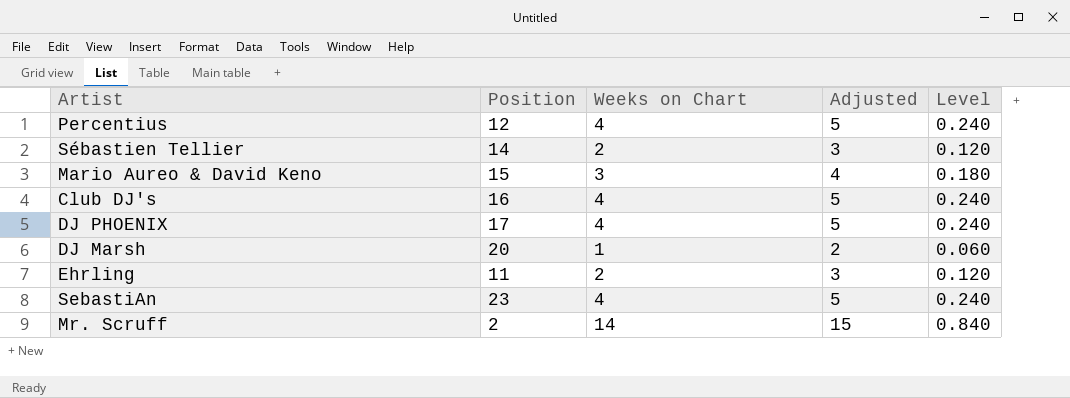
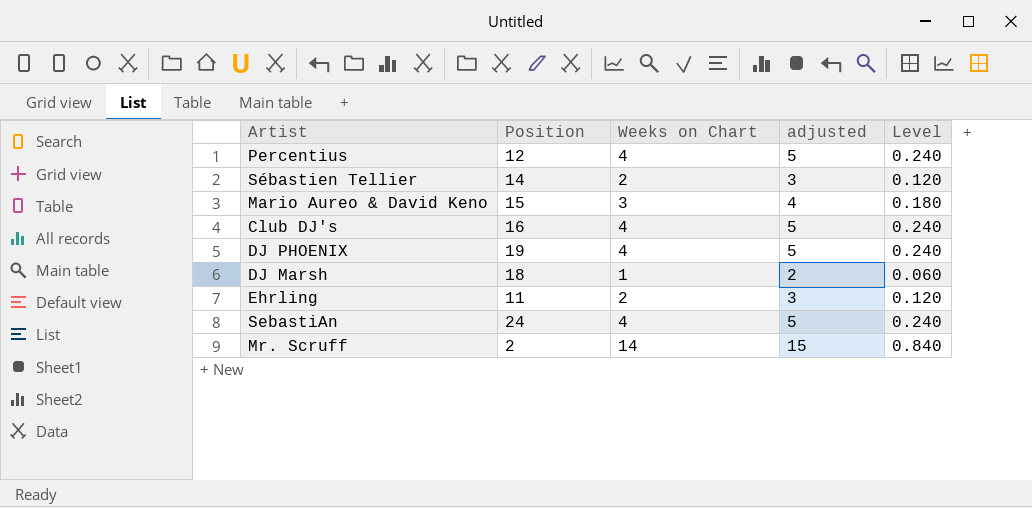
column name: Adjusted -> adjusted
DJ PHOENIX | Position: 17 -> 19
DJ Marsh | Position: 20 -> 18
SebastiAn | Position: 23 -> 24

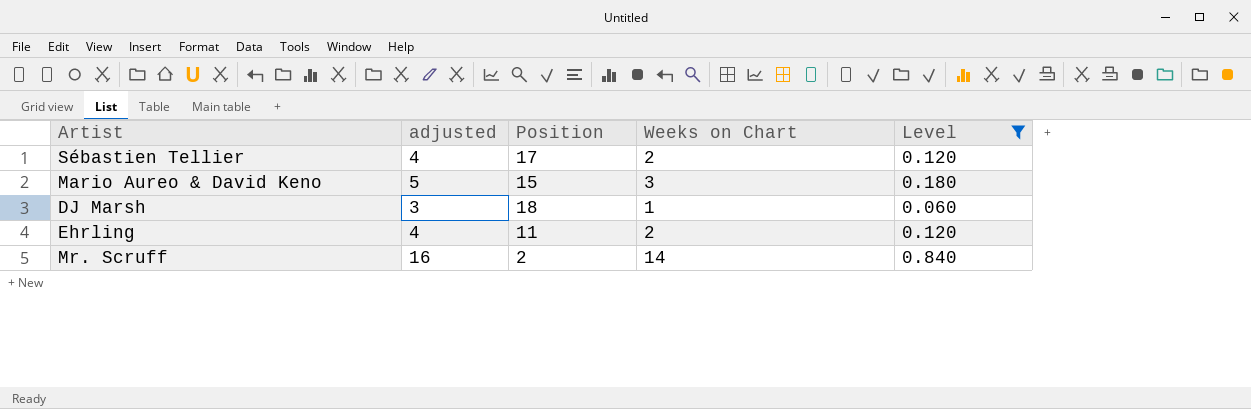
filter: none -> Level != 0.240
column adjusted | formula: [Weeks on Chart] + 1 -> [Weeks on Chart] + 2
column adjusted | position: 4 -> 2
Sébastien Tellier | Position: 14 -> 17

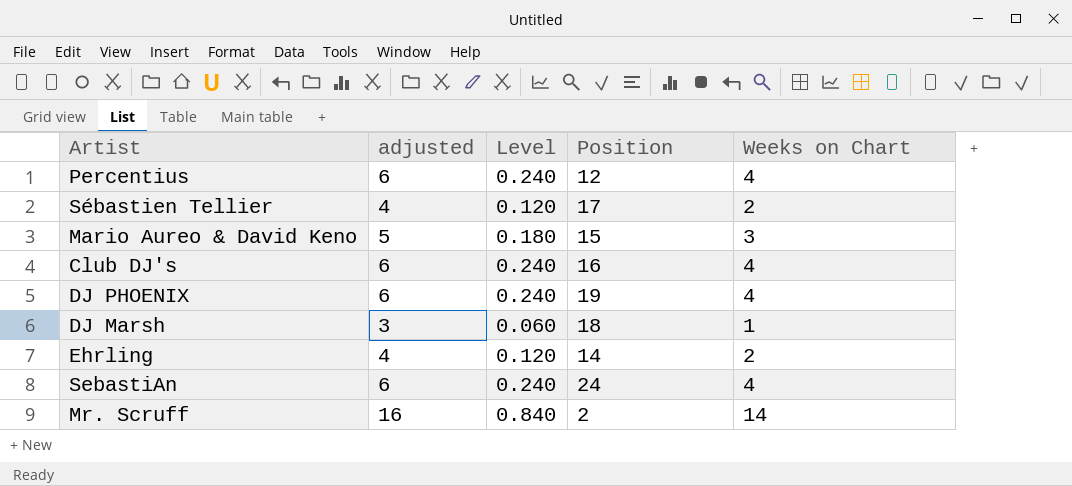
filter: Level != 0.240 -> none
column Level | position: 5 -> 3
Ehrling | Position: 11 -> 14

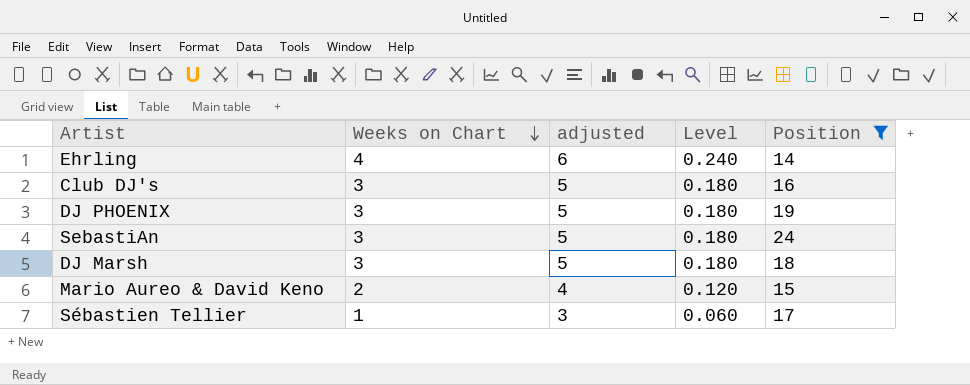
filter: none -> Position >= 14
row order: none -> Weeks on Chart descending
column Weeks on Chart | position: 5 -> 2
Ehrling | Weeks on Chart: 2 -> 4
Ehrling | adjusted: 4 -> 6
Ehrling | Level: 0.120 -> 0.240
Club DJ's | Weeks on Chart: 4 -> 3
Club DJ's | adjusted: 6 -> 5
Club DJ's | Level: 0.240 -> 0.180
DJ PHOENIX | Weeks on Chart: 4 -> 3
DJ PHOENIX | adjusted: 6 -> 5
DJ PHOENIX | Level: 0.240 -> 0.180
SebastiAn | Weeks on Chart: 4 -> 3
SebastiAn | adjusted: 6 -> 5
SebastiAn | Level: 0.240 -> 0.180
DJ Marsh | Weeks on Chart: 1 -> 3
DJ Marsh | adjusted: 3 -> 5
DJ Marsh | Level: 0.060 -> 0.180
Mario Aureo & David Keno | Weeks on Chart: 3 -> 2
Mario Aureo & David Keno | adjusted: 5 -> 4
Mario Aureo & David Keno | Level: 0.180 -> 0.120
Sébastien Tellier | Weeks on Chart: 2 -> 1
Sébastien Tellier | adjusted: 4 -> 3
Sébastien Tellier | Level: 0.120 -> 0.060

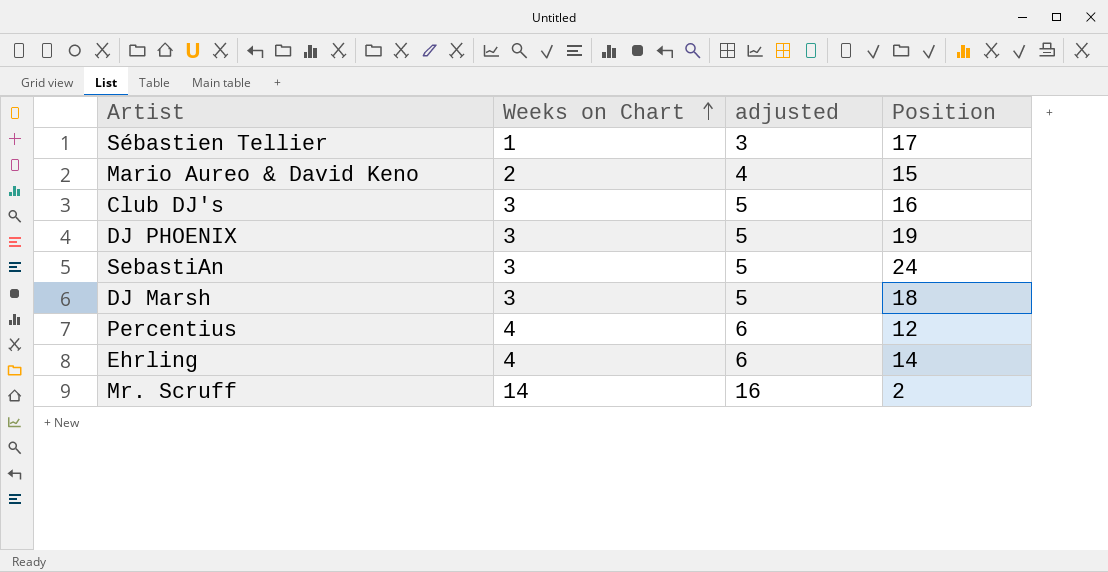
filter: Position >= 14 -> none
row order: Weeks on Chart descending -> Weeks on Chart ascending
column Level | formula: [Weeks on Chart] * 0.06 -> none

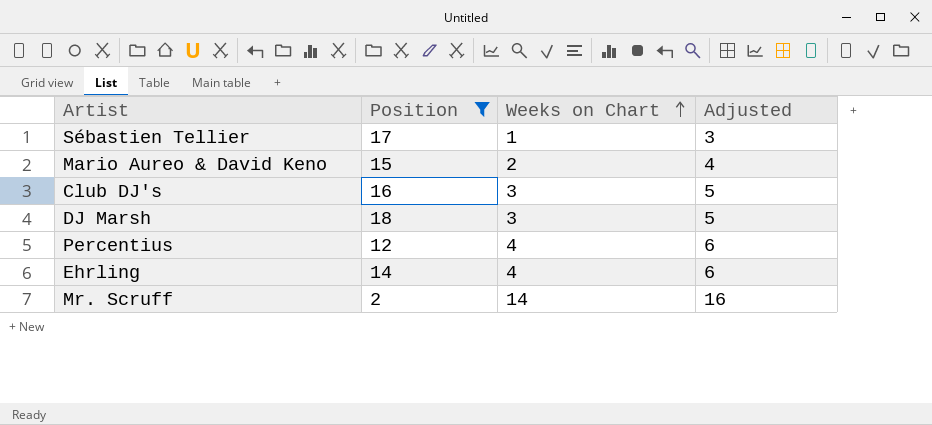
filter: none -> Position <= 18
column Position | position: 4 -> 2
column name: adjusted -> Adjusted

